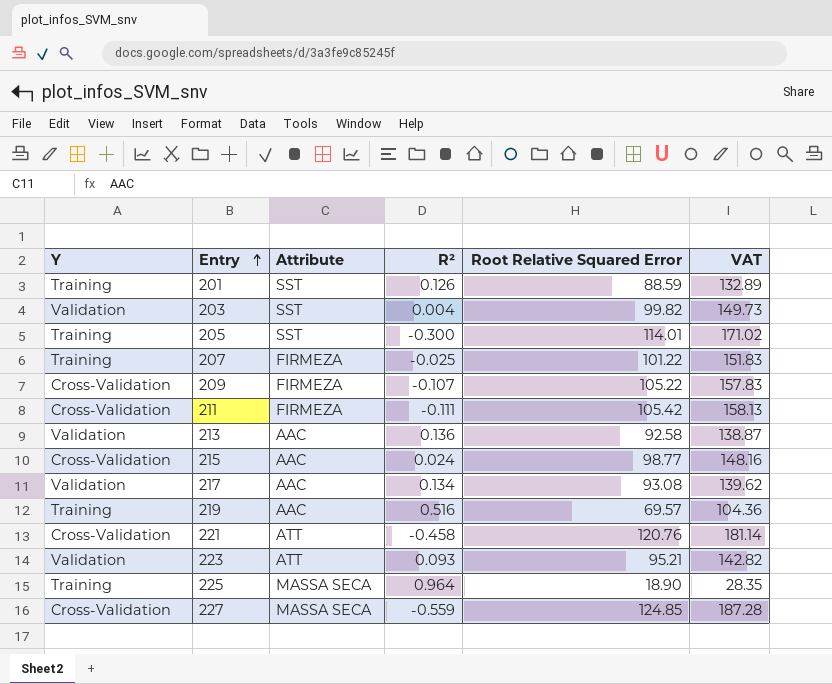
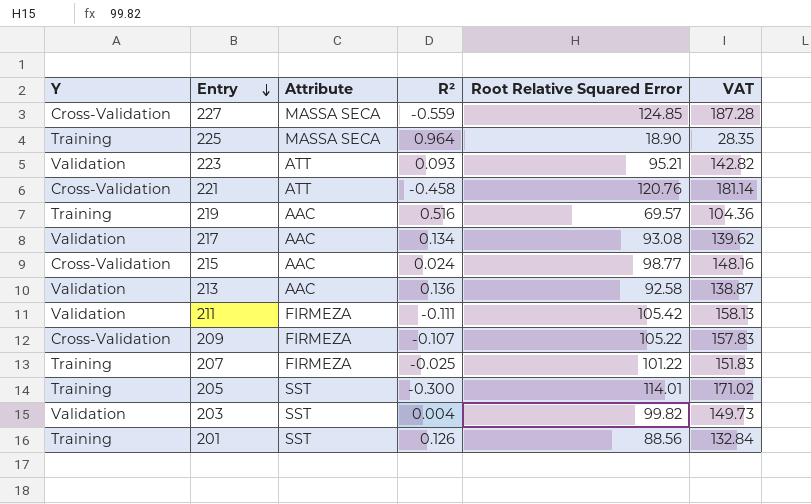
row order: Entry ascending -> Entry descending
211 | Y: Cross-Validation -> Validation
201 | Root Relative Squared Error: 88.59 -> 88.56
201 | VAT: 132.89 -> 132.84

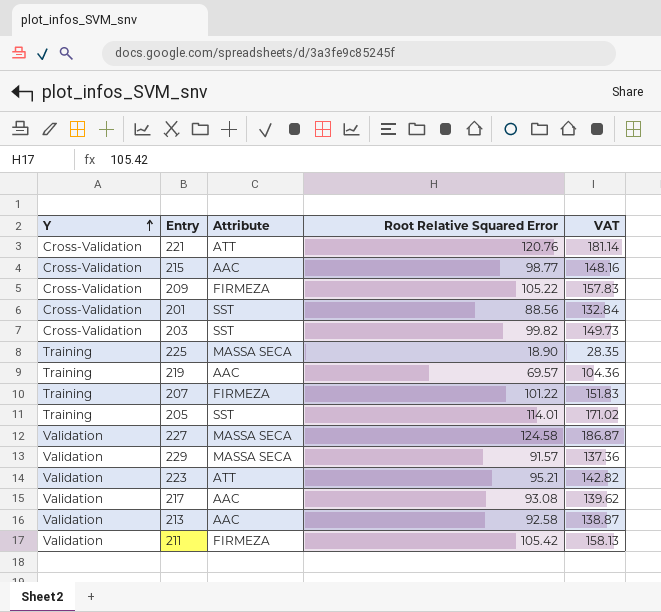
row order: Entry descending -> Y ascending
column R² | position: 4 -> none
201 | Y: Training -> Cross-Validation
203 | Y: Validation -> Cross-Validation
227 | Y: Cross-Validation -> Validation
227 | Root Relative Squared Error: 124.85 -> 124.58
227 | VAT: 187.28 -> 186.87
row 229: none -> Validation | MASSA SECA | 91.57 | 137.36

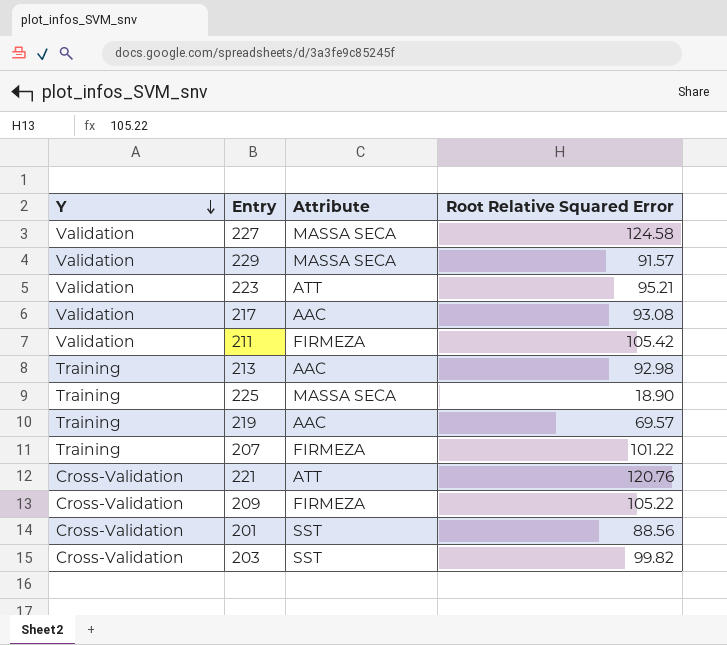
row order: Y ascending -> Y descending
column VAT | formula: [Root Relative Squared Error] * 1.5 -> none
row 215: Cross-Validation | AAC | 98.77 | 148.16 -> none
row 205: Training | SST | 114.01 | 171.02 -> none
213 | Y: Validation -> Training
213 | Root Relative Squared Error: 92.58 -> 92.98

